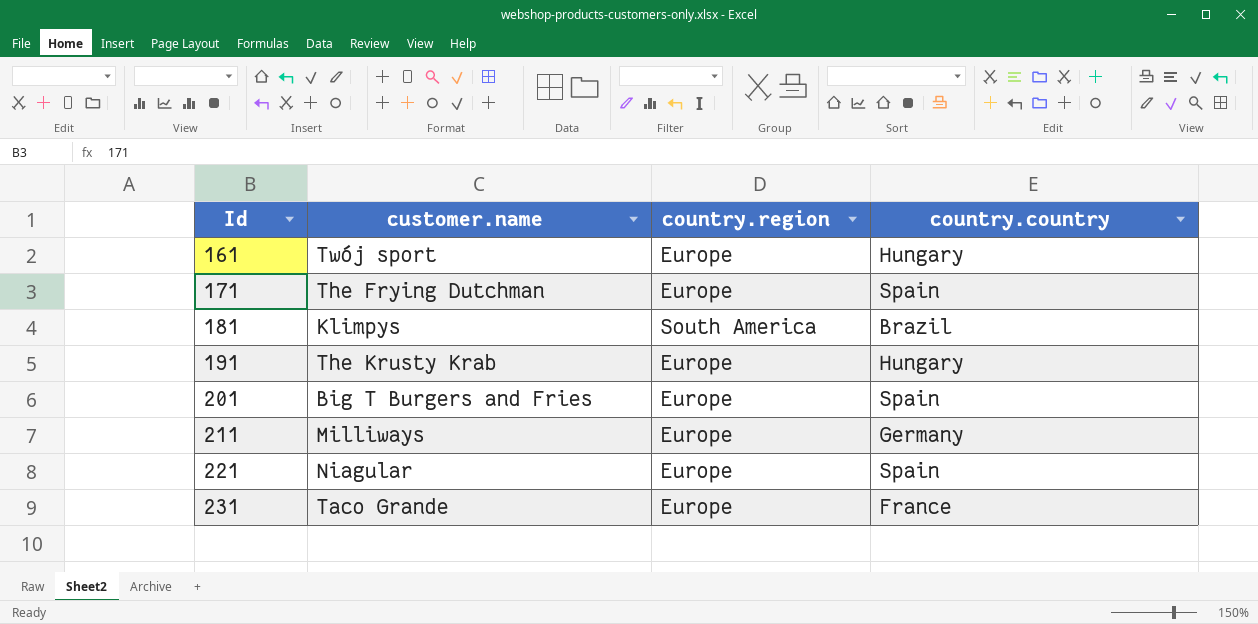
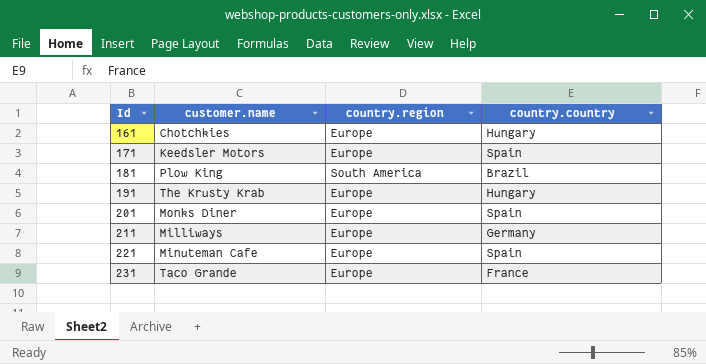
161 | customer.name: Twój sport -> Chotchkies
171 | customer.name: The Frying Dutchman -> Keedsler Motors
181 | customer.name: Klimpys -> Plow King
201 | customer.name: Big T Burgers and Fries -> Monks Diner
221 | customer.name: Niagular -> Minuteman Cafe

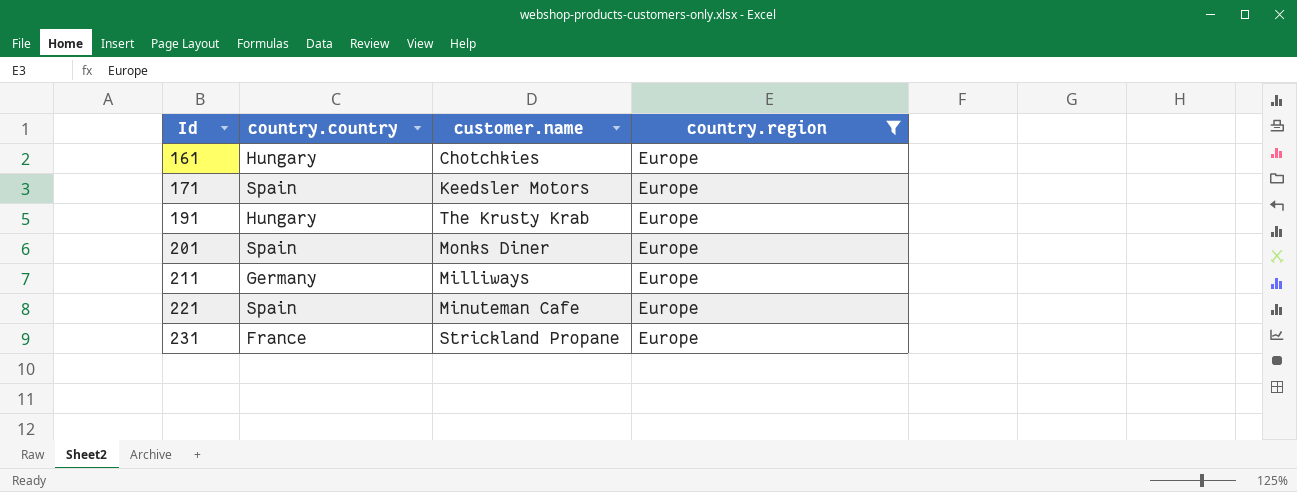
filter: none -> country.region = Europe
column country.country | position: 4 -> 2
231 | customer.name: Taco Grande -> Strickland Propane

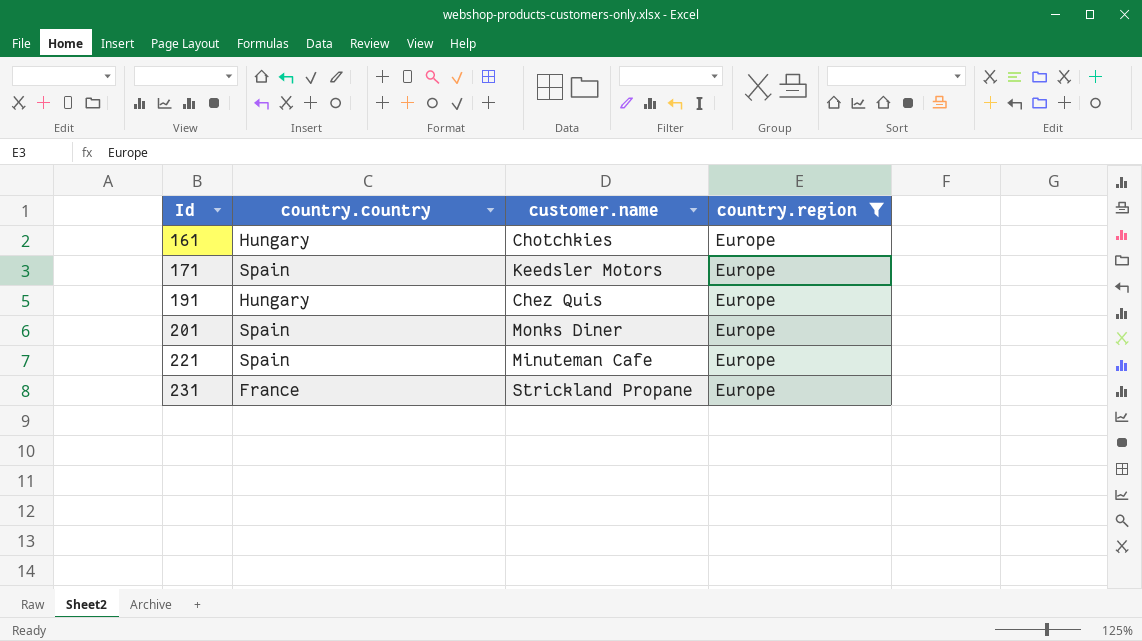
row 211: Germany | Milliways | Europe -> none
191 | customer.name: The Krusty Krab -> Chez Quis

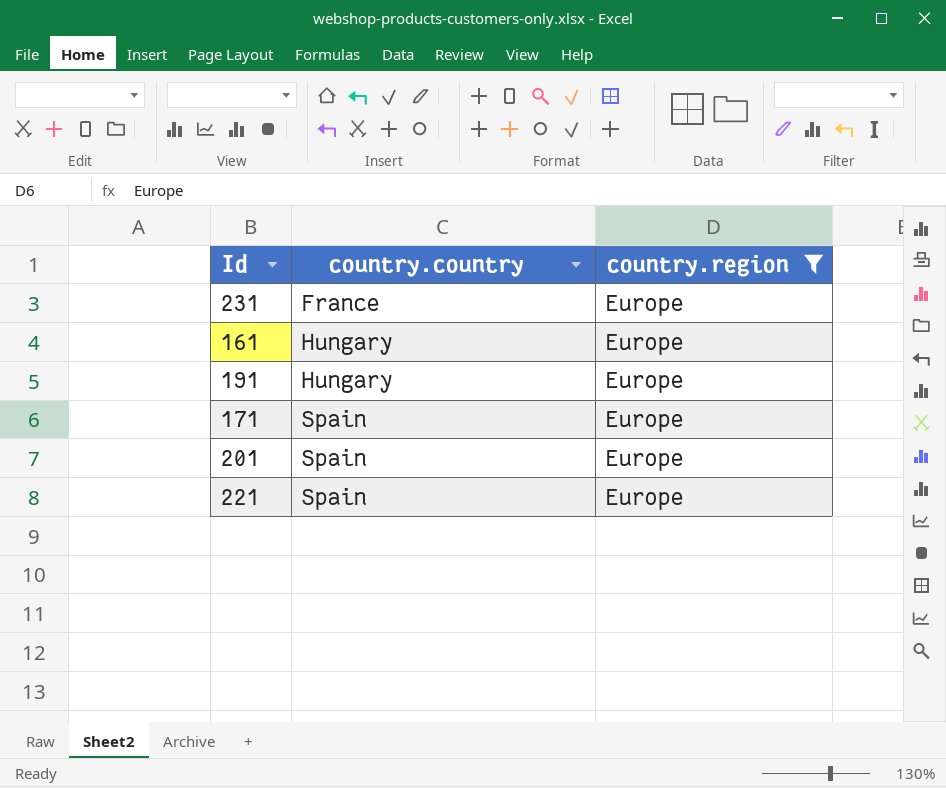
row order: Id ascending -> country.country ascending
column customer.name | position: 3 -> none

